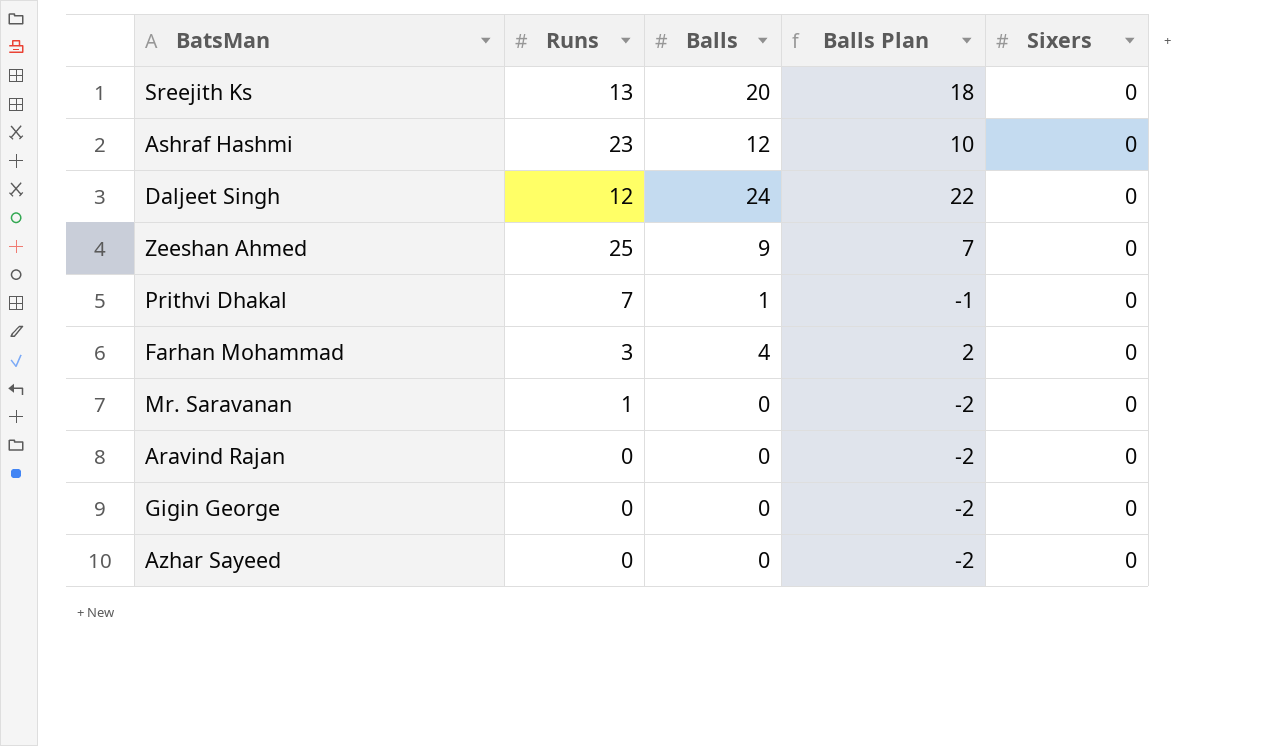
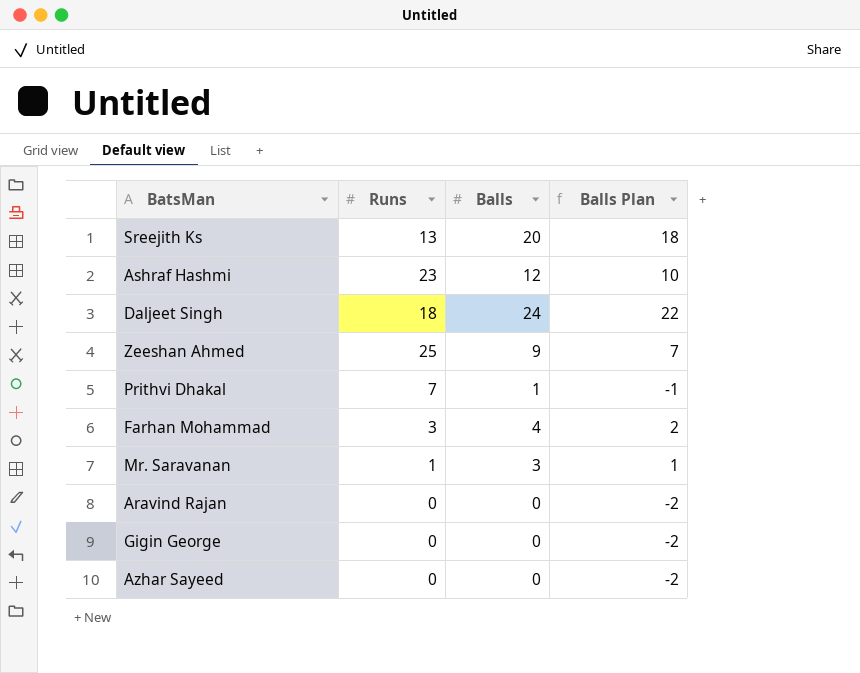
column Sixers | position: 5 -> none
Daljeet Singh | Runs: 12 -> 18
Mr. Saravanan | Balls: 0 -> 3
Mr. Saravanan | Balls Plan: -2 -> 1

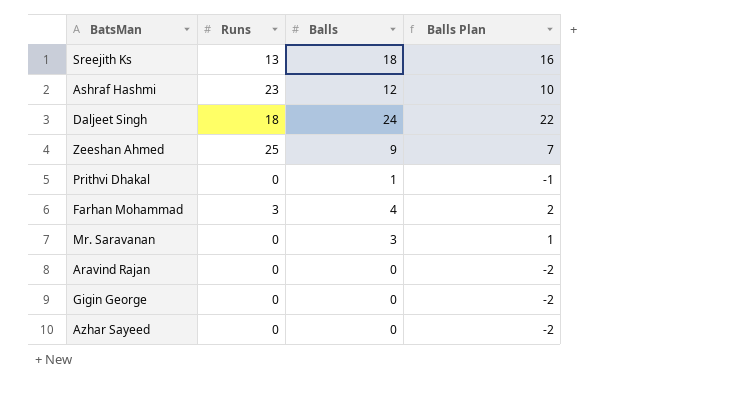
Sreejith Ks | Balls: 20 -> 18
Sreejith Ks | Balls Plan: 18 -> 16
Prithvi Dhakal | Runs: 7 -> 0
Mr. Saravanan | Runs: 1 -> 0

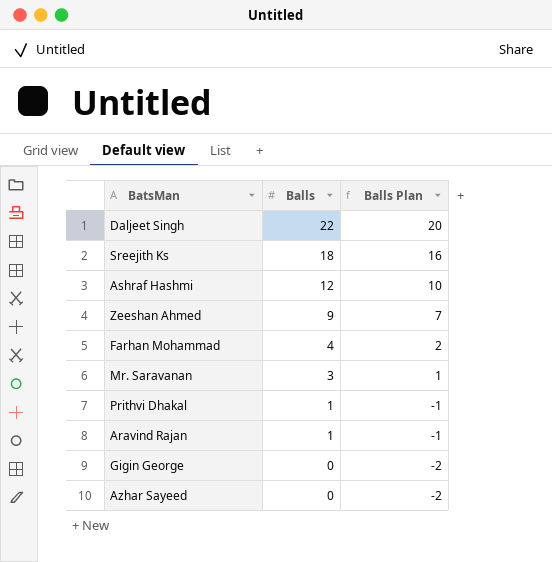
row order: none -> Balls descending
column Runs | position: 2 -> none
Daljeet Singh | Balls: 24 -> 22
Daljeet Singh | Balls Plan: 22 -> 20
Aravind Rajan | Balls: 0 -> 1
Aravind Rajan | Balls Plan: -2 -> -1

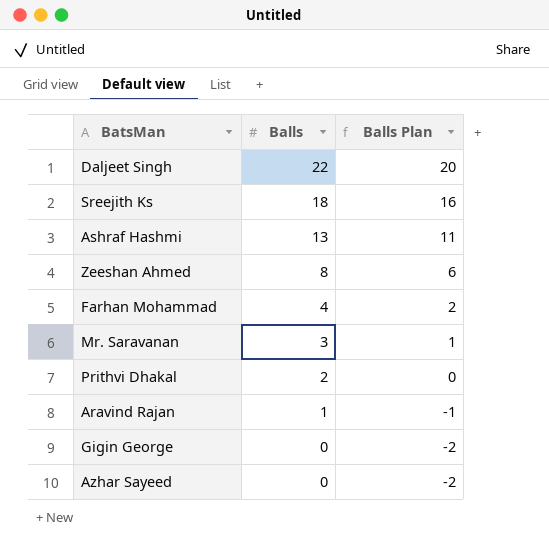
Ashraf Hashmi | Balls: 12 -> 13
Ashraf Hashmi | Balls Plan: 10 -> 11
Zeeshan Ahmed | Balls: 9 -> 8
Zeeshan Ahmed | Balls Plan: 7 -> 6
Prithvi Dhakal | Balls: 1 -> 2
Prithvi Dhakal | Balls Plan: -1 -> 0

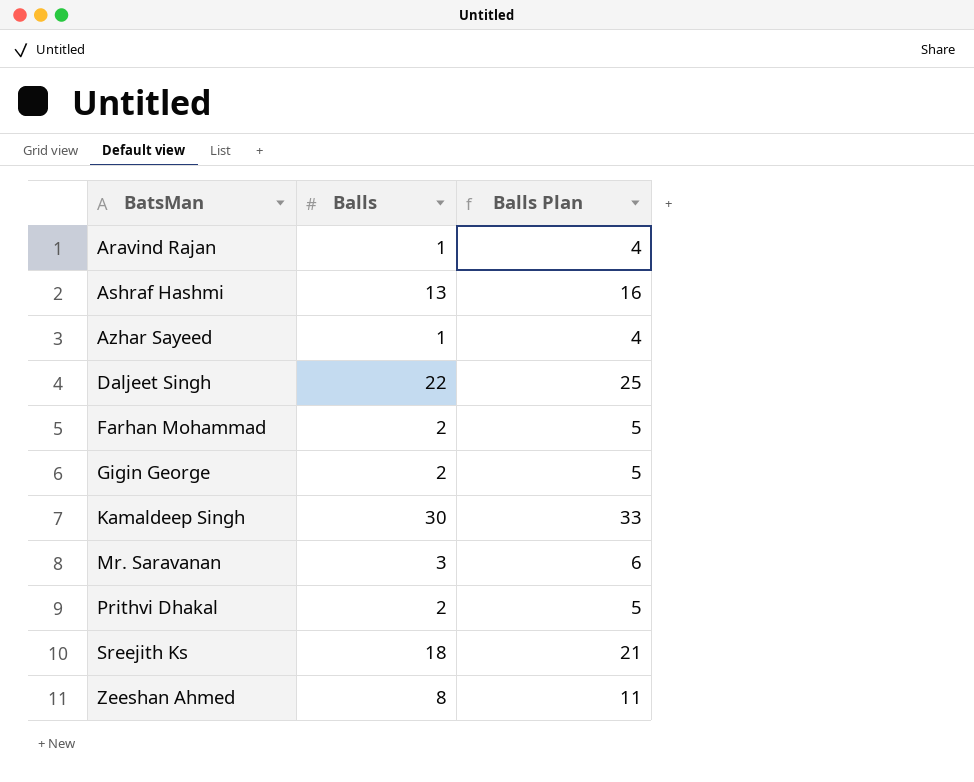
row order: Balls descending -> BatsMan ascending
column Balls Plan | formula: [Balls] - 2 -> [Balls] + 3
Azhar Sayeed | Balls: 0 -> 1
Farhan Mohammad | Balls: 4 -> 2
Gigin George | Balls: 0 -> 2
row Kamaldeep Singh: none -> 30 | 33

